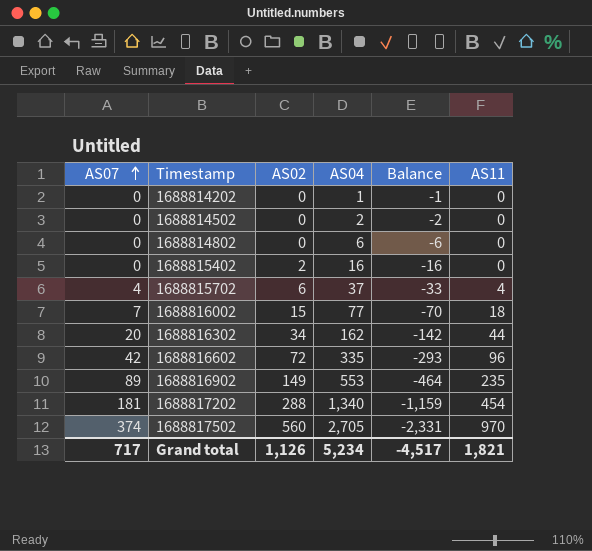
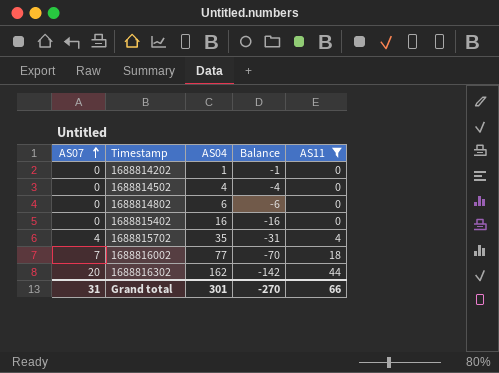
filter: none -> AS11 <= 44
column AS02 | position: 3 -> none
1688814502 | AS04: 2 -> 4
1688814502 | Balance: -2 -> -4
1688815702 | AS04: 37 -> 35
1688815702 | Balance: -33 -> -31
Grand total | AS07: 717 -> 31
Grand total | AS04: 5,234 -> 301
Grand total | Balance: -4,517 -> -270
Grand total | AS11: 1,821 -> 66

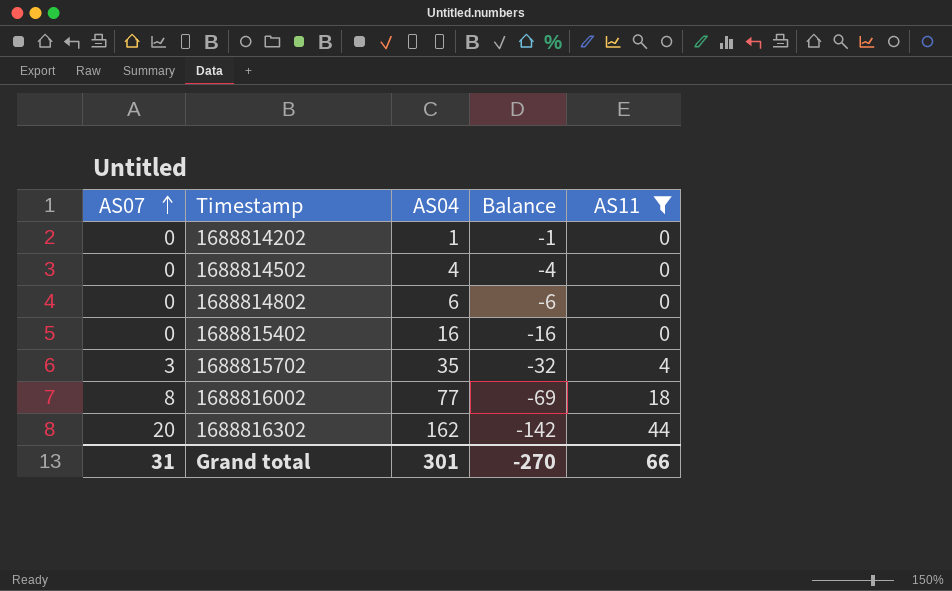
1688815702 | AS07: 4 -> 3
1688815702 | Balance: -31 -> -32
1688816002 | AS07: 7 -> 8
1688816002 | Balance: -70 -> -69

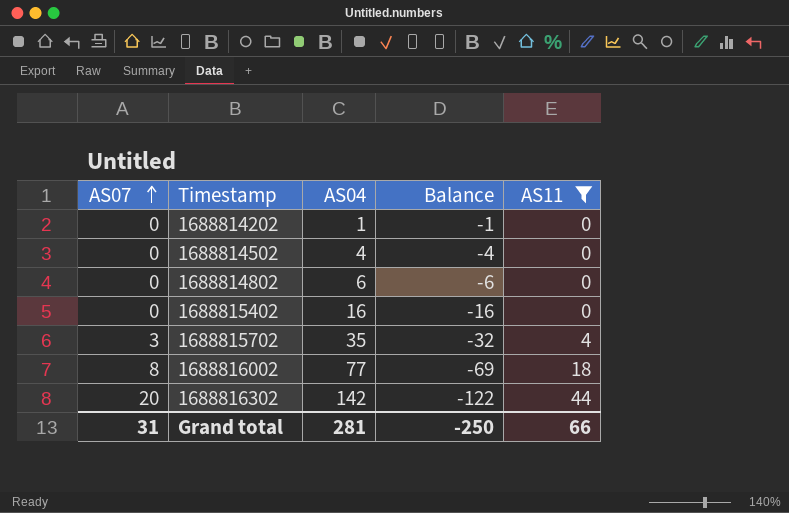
1688816302 | AS04: 162 -> 142
1688816302 | Balance: -142 -> -122
Grand total | AS04: 301 -> 281
Grand total | Balance: -270 -> -250

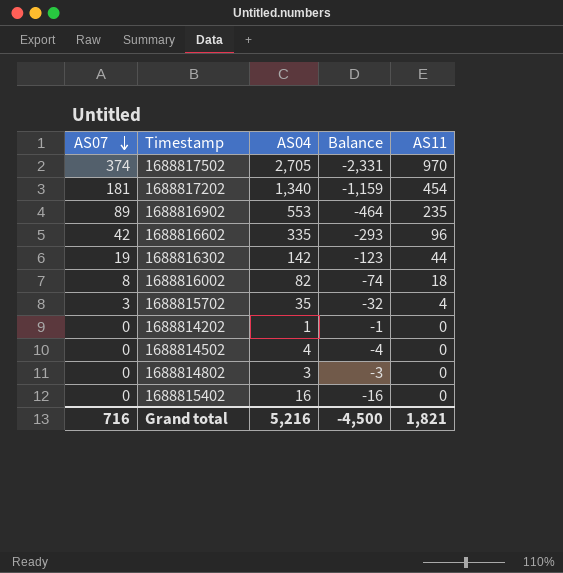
filter: AS11 <= 44 -> none
row order: AS07 ascending -> AS07 descending
1688816302 | AS07: 20 -> 19
1688816302 | Balance: -122 -> -123
1688816002 | AS04: 77 -> 82
1688816002 | Balance: -69 -> -74
1688814802 | AS04: 6 -> 3
1688814802 | Balance: -6 -> -3
Grand total | AS07: 31 -> 716
Grand total | AS04: 281 -> 5,216
Grand total | Balance: -250 -> -4,500
Grand total | AS11: 66 -> 1,821

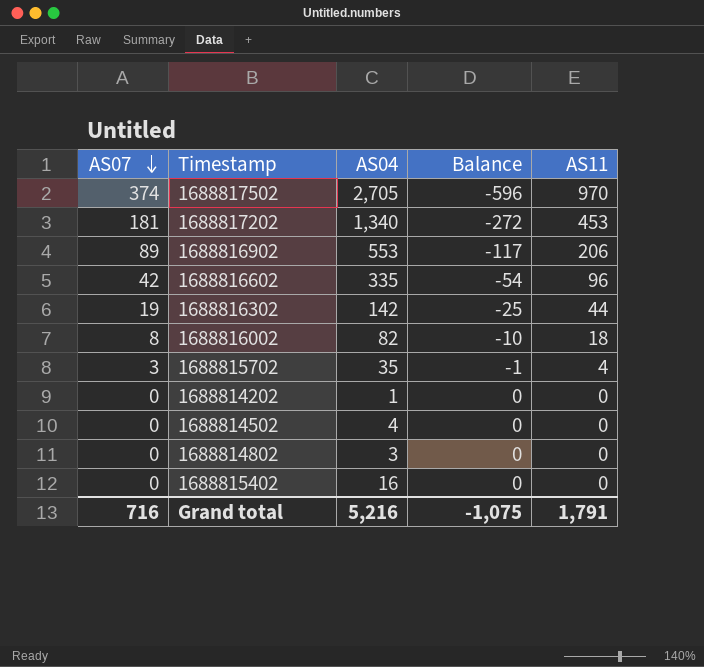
column Balance | formula: [AS07] - [AS04] -> [AS07] - [AS11]
1688817202 | AS11: 454 -> 453
1688816902 | AS11: 235 -> 206
Grand total | Balance: -4,500 -> -1,075
Grand total | AS11: 1,821 -> 1,791

